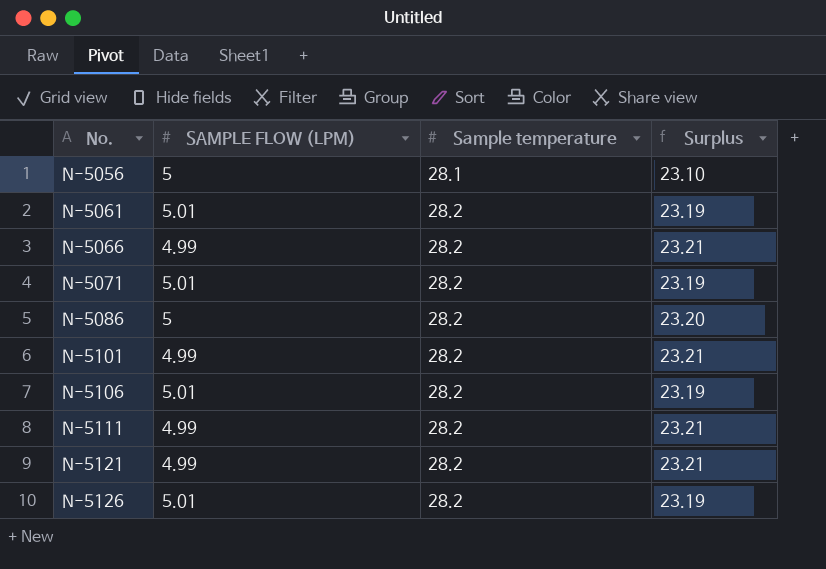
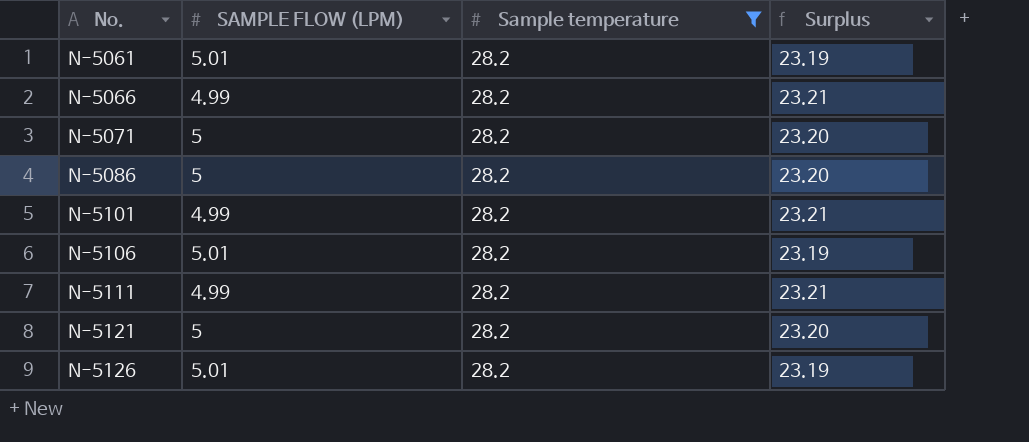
filter: none -> Sample temperature = 28.2
N-5071 | SAMPLE FLOW (LPM): 5.01 -> 5
N-5071 | Surplus: 23.19 -> 23.20
N-5121 | SAMPLE FLOW (LPM): 4.99 -> 5
N-5121 | Surplus: 23.21 -> 23.20

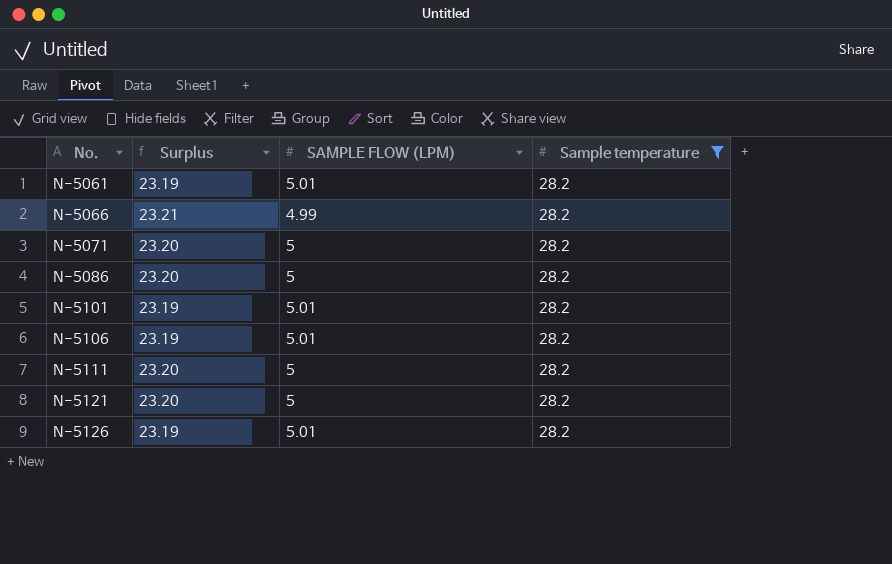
column Surplus | position: 4 -> 2
N-5101 | Surplus: 23.21 -> 23.19
N-5101 | SAMPLE FLOW (LPM): 4.99 -> 5.01
N-5111 | Surplus: 23.21 -> 23.20
N-5111 | SAMPLE FLOW (LPM): 4.99 -> 5

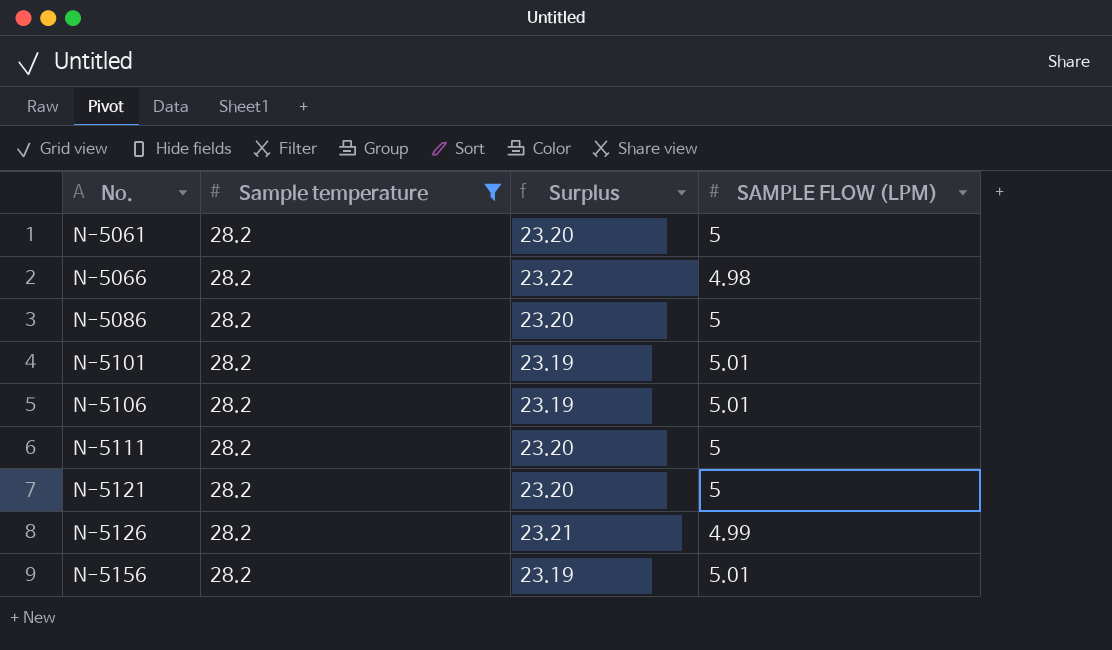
column Sample temperature | position: 4 -> 2
row N-5071: 23.20 | 5 | 28.2 -> none
N-5061 | Surplus: 23.19 -> 23.20
N-5061 | SAMPLE FLOW (LPM): 5.01 -> 5
N-5066 | Surplus: 23.21 -> 23.22
N-5066 | SAMPLE FLOW (LPM): 4.99 -> 4.98
N-5126 | Surplus: 23.19 -> 23.21
N-5126 | SAMPLE FLOW (LPM): 5.01 -> 4.99
row N-5156: none -> 28.2 | 23.19 | 5.01

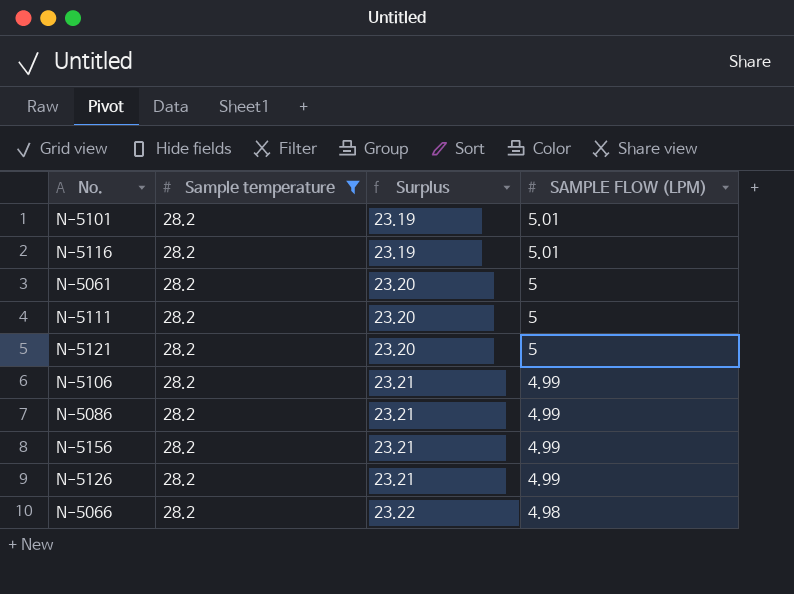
row order: No. ascending -> Surplus ascending
row N-5116: none -> 28.2 | 23.19 | 5.01
N-5106 | Surplus: 23.19 -> 23.21
N-5106 | SAMPLE FLOW (LPM): 5.01 -> 4.99
N-5086 | Surplus: 23.20 -> 23.21
N-5086 | SAMPLE FLOW (LPM): 5 -> 4.99
N-5156 | Surplus: 23.19 -> 23.21
N-5156 | SAMPLE FLOW (LPM): 5.01 -> 4.99

